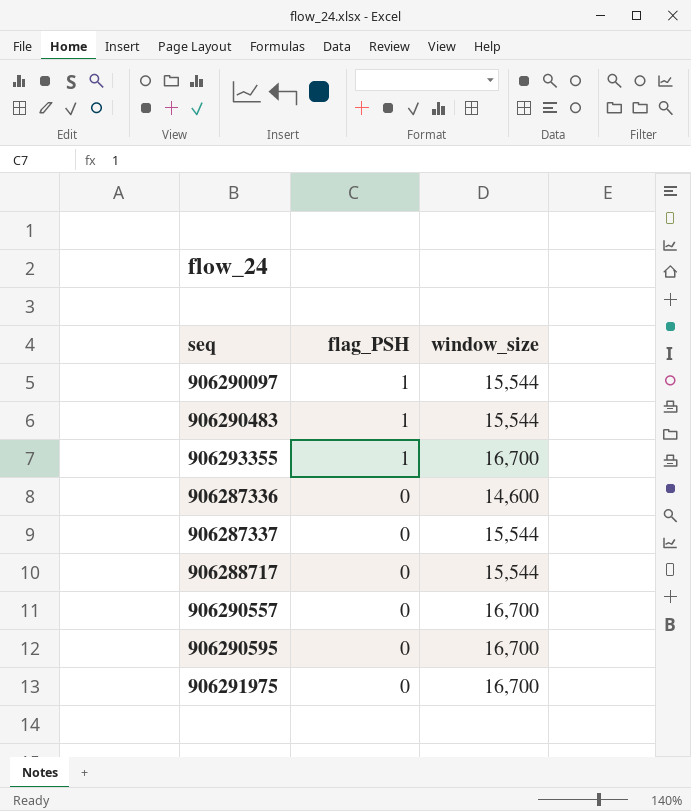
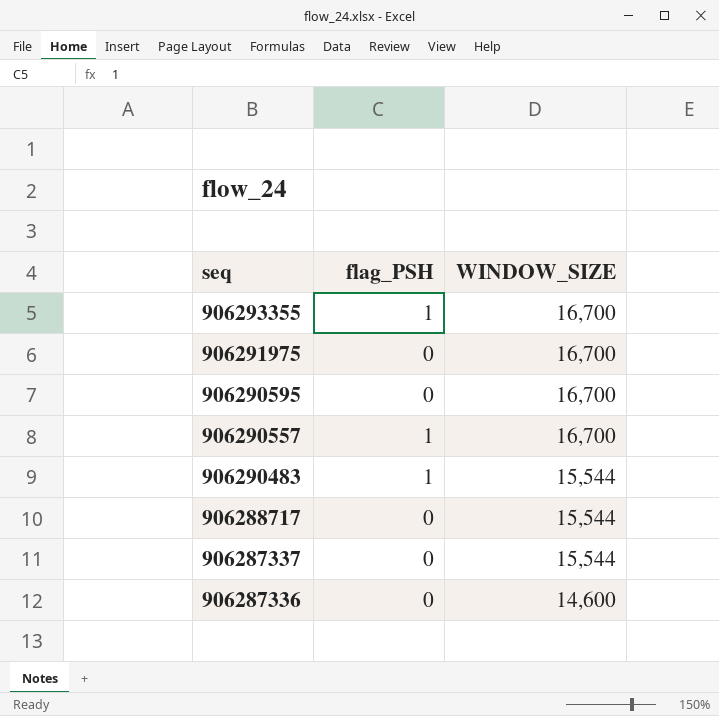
row order: flag_PSH descending -> seq descending
column name: window_size -> WINDOW_SIZE
row 906290097: 1 | 15,544 -> none
906290557 | flag_PSH: 0 -> 1

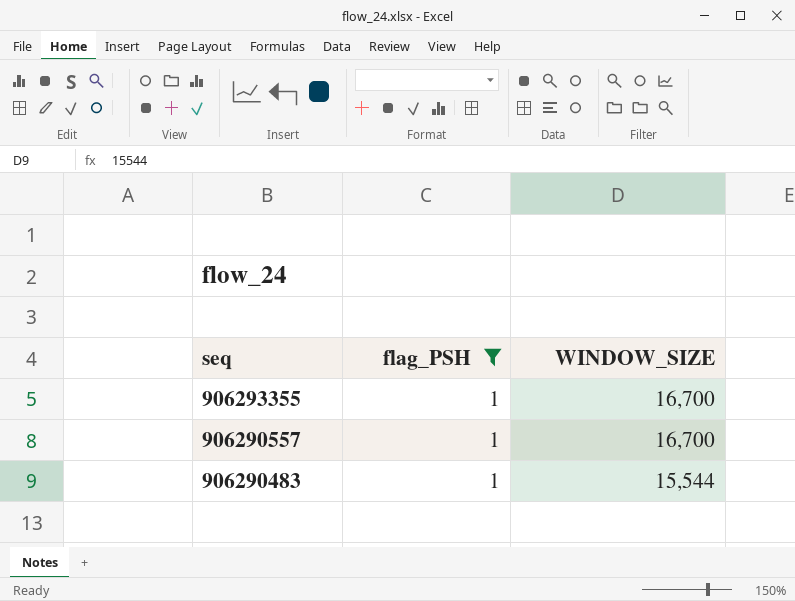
filter: none -> flag_PSH = 1

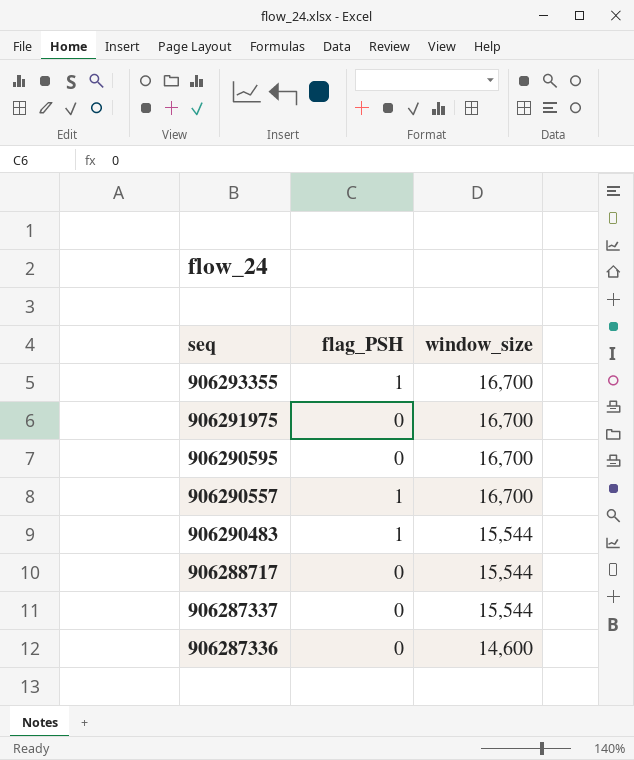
filter: flag_PSH = 1 -> none
column name: WINDOW_SIZE -> window_size

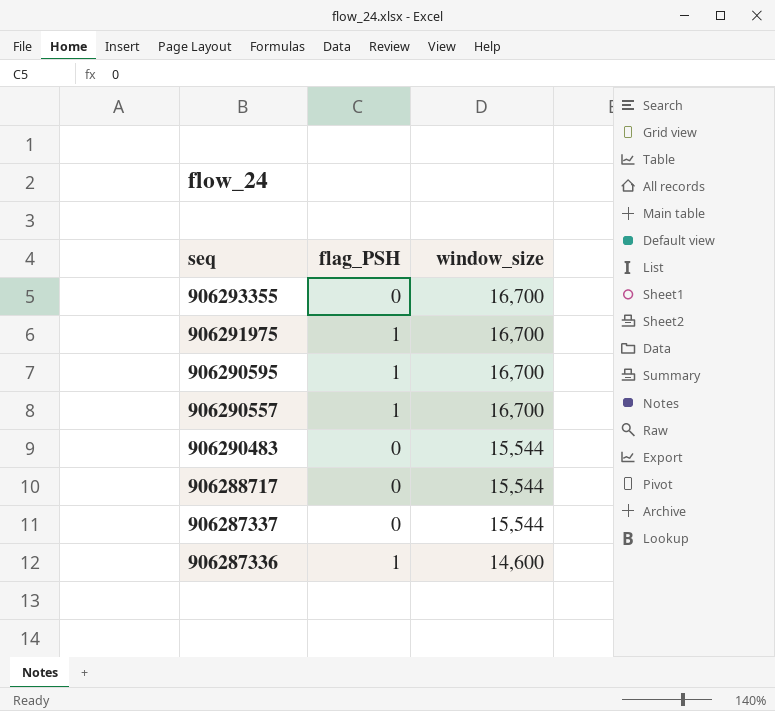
906293355 | flag_PSH: 1 -> 0
906291975 | flag_PSH: 0 -> 1
906290595 | flag_PSH: 0 -> 1
906290483 | flag_PSH: 1 -> 0
906287336 | flag_PSH: 0 -> 1

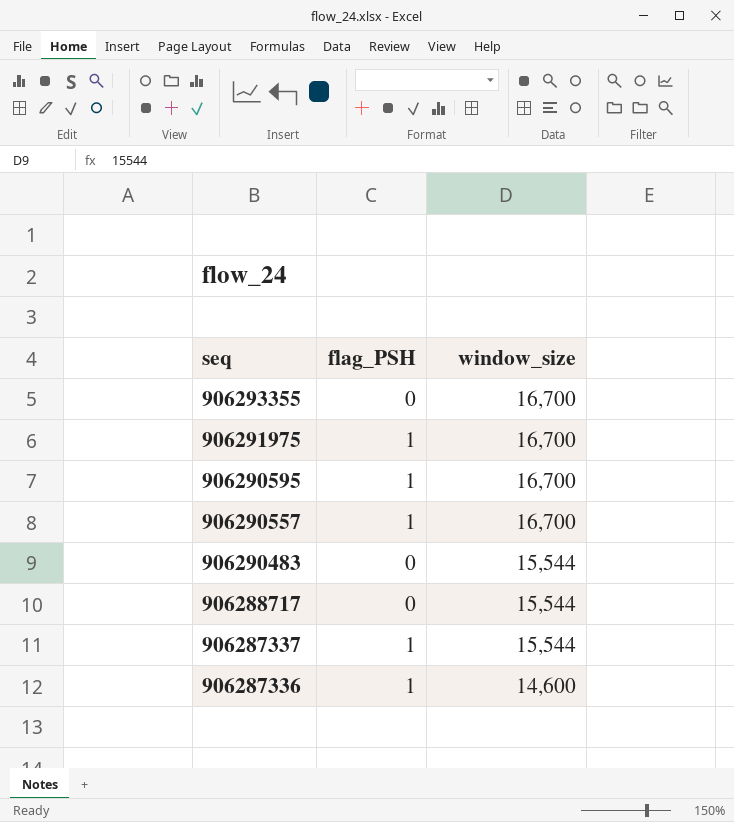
906287337 | flag_PSH: 0 -> 1

